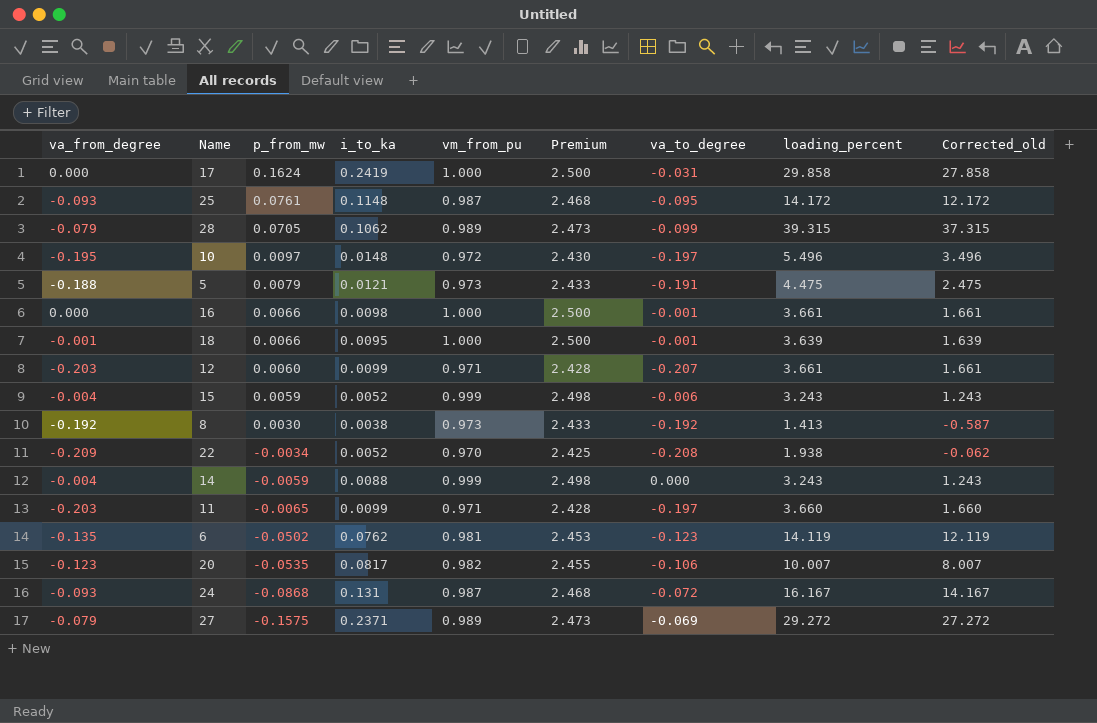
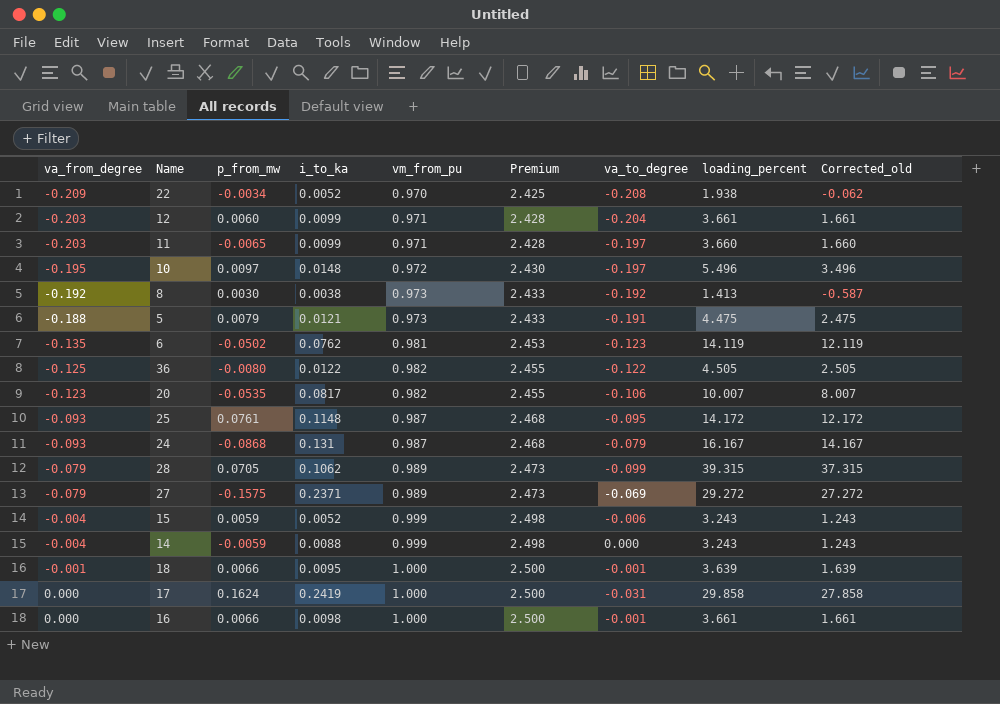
row order: p_from_mw descending -> va_from_degree ascending
12 | va_to_degree: -0.207 -> -0.204
row 36: none -> -0.125 | -0.0080 | 0.0122 | 0.982 | 2.455 | -0.122 | 4.505 | 2.505
24 | va_to_degree: -0.072 -> -0.079

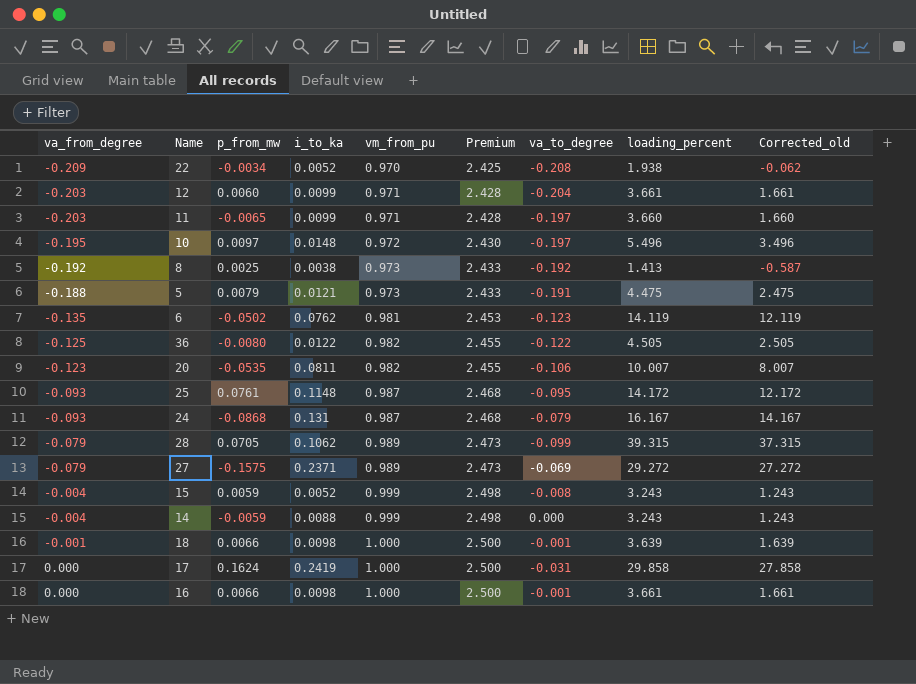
8 | p_from_mw: 0.0030 -> 0.0025
20 | i_to_ka: 0.0817 -> 0.0811
15 | va_to_degree: -0.006 -> -0.008
18 | i_to_ka: 0.0095 -> 0.0098

